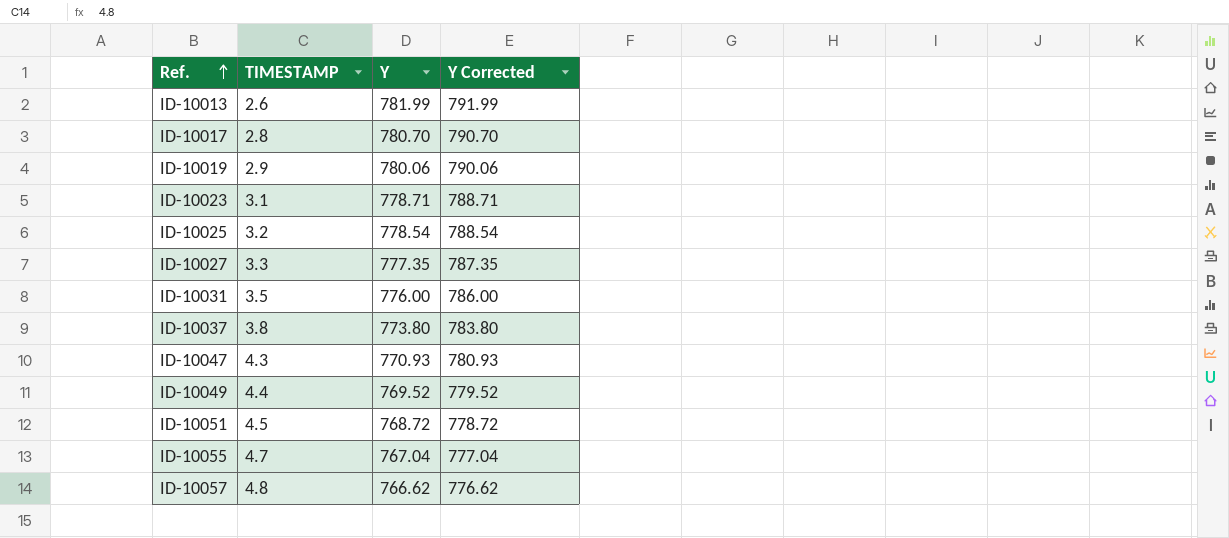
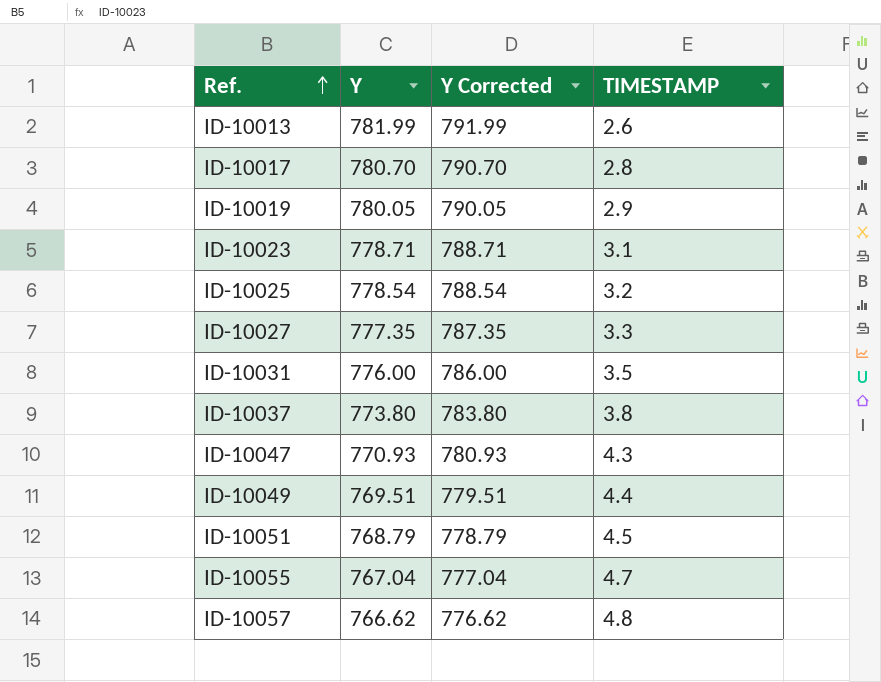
column TIMESTAMP | position: 2 -> 4
ID-10019 | Y: 780.06 -> 780.05
ID-10019 | Y Corrected: 790.06 -> 790.05
ID-10049 | Y: 769.52 -> 769.51
ID-10049 | Y Corrected: 779.52 -> 779.51
ID-10051 | Y: 768.72 -> 768.79
ID-10051 | Y Corrected: 778.72 -> 778.79

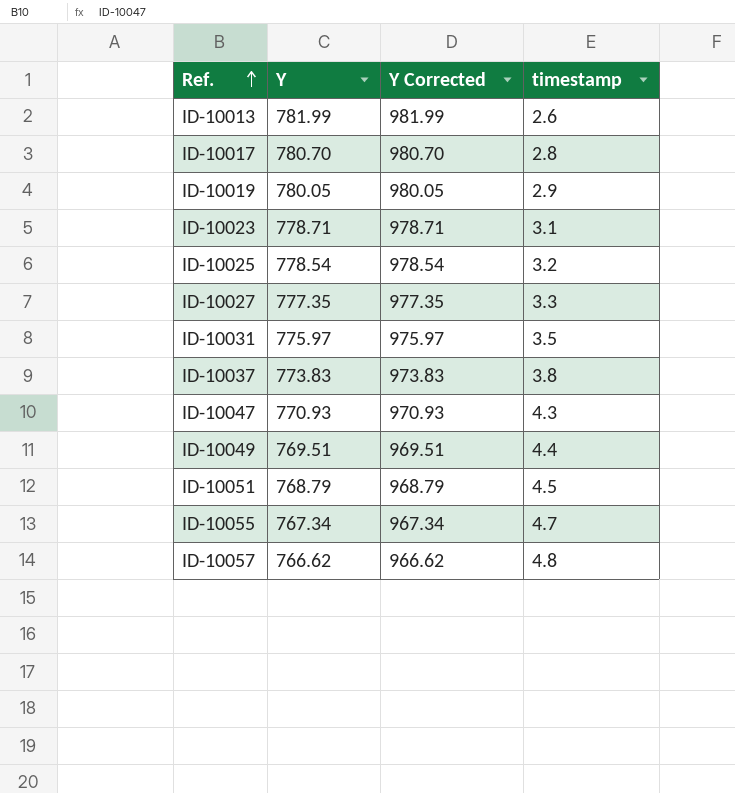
column Y Corrected | formula: [Y] + 10 -> [Y] + 200
column name: TIMESTAMP -> timestamp
ID-10031 | Y: 776.00 -> 775.97
ID-10037 | Y: 773.80 -> 773.83
ID-10055 | Y: 767.04 -> 767.34

